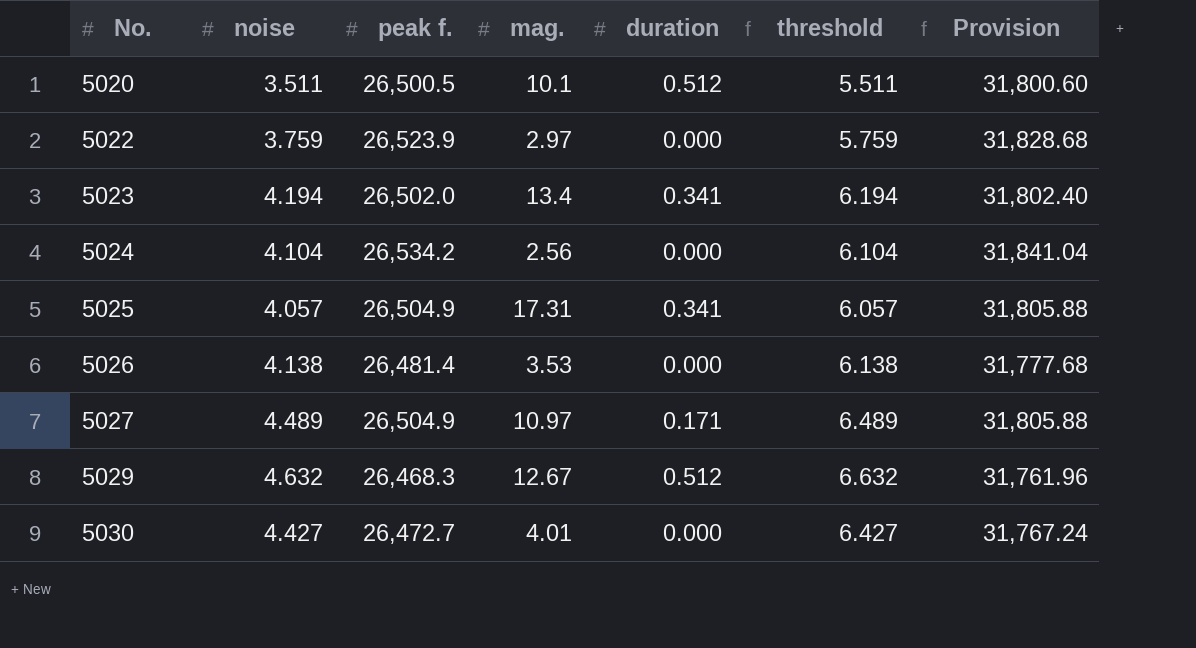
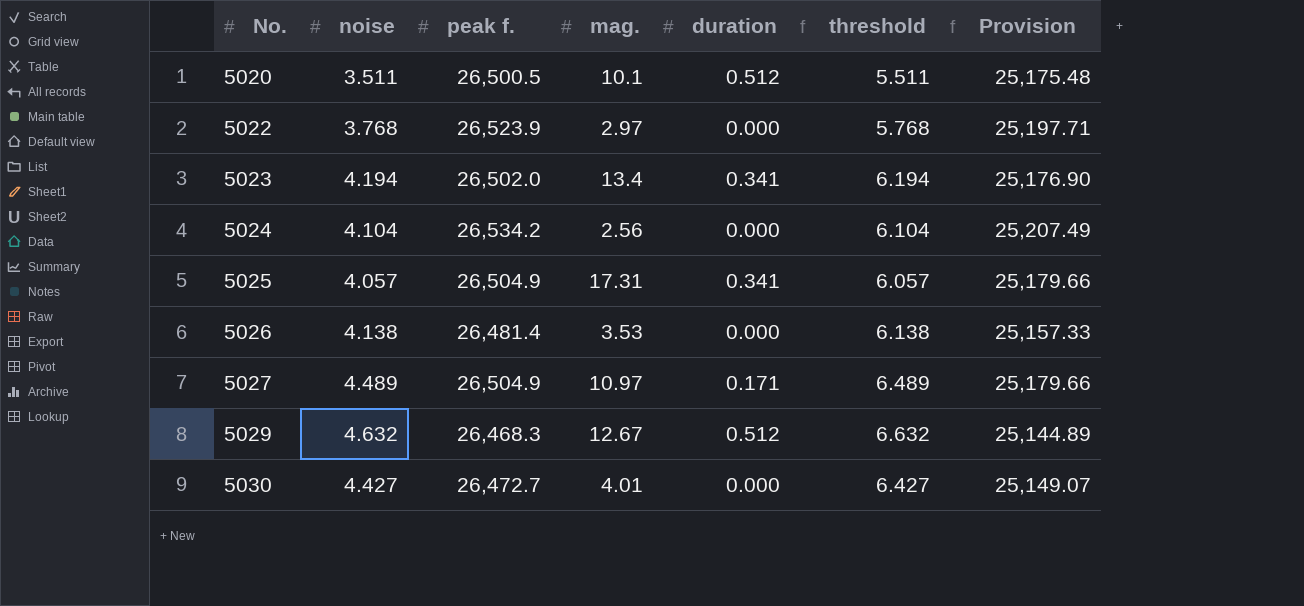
column Provision | formula: [peak f.] * 1.2 -> [peak f.] * 0.95
5022 | noise: 3.759 -> 3.768
5022 | threshold: 5.759 -> 5.768

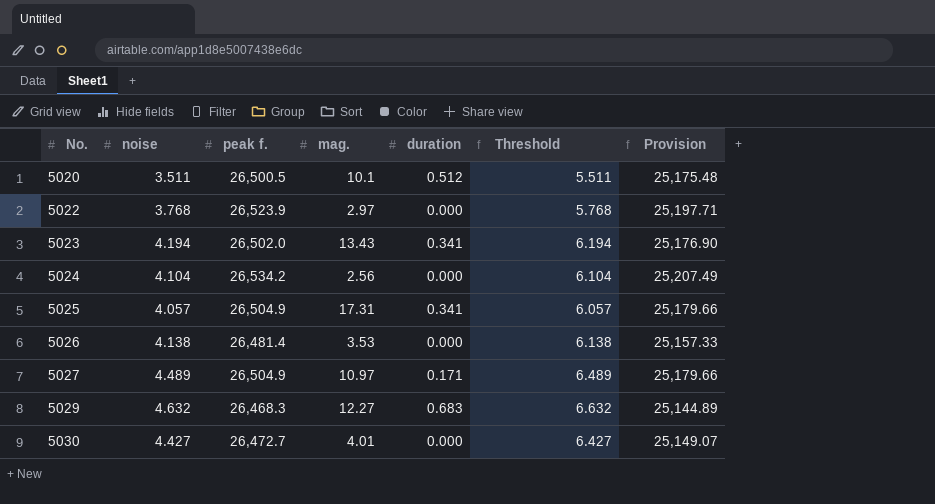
column name: threshold -> Threshold
5023 | mag.: 13.4 -> 13.43
5029 | mag.: 12.67 -> 12.27
5029 | duration: 0.512 -> 0.683

